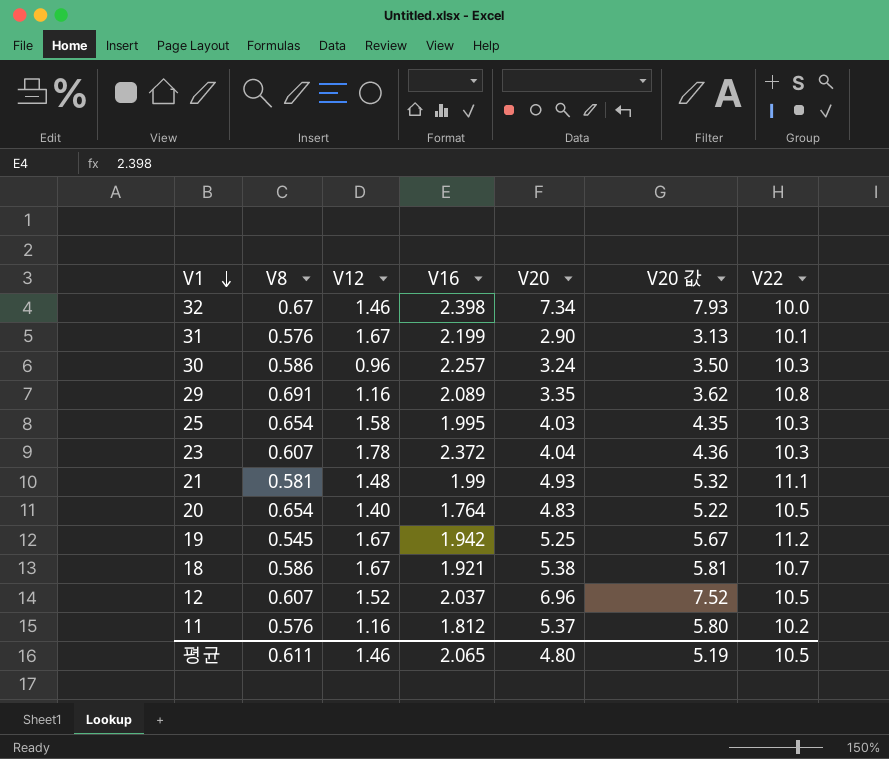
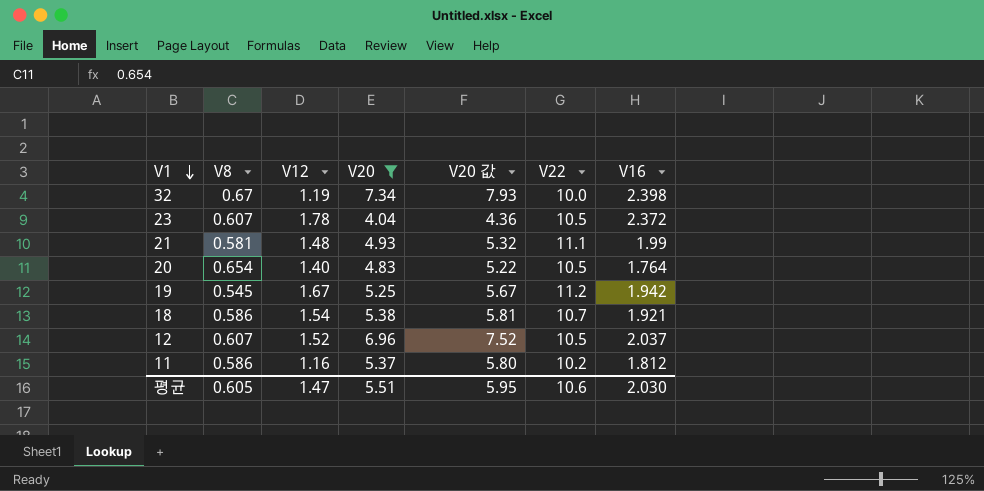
filter: none -> V20 >= 4.04
column V16 | position: 4 -> 7
32 | V12: 1.46 -> 1.19
23 | V22: 10.3 -> 10.5
18 | V12: 1.67 -> 1.54
11 | V8: 0.576 -> 0.586
평균 | V8: 0.611 -> 0.605
평균 | V12: 1.46 -> 1.47
평균 | V20: 4.80 -> 5.51
평균 | V20 값: 5.19 -> 5.95
평균 | V22: 10.5 -> 10.6
평균 | V16: 2.065 -> 2.030

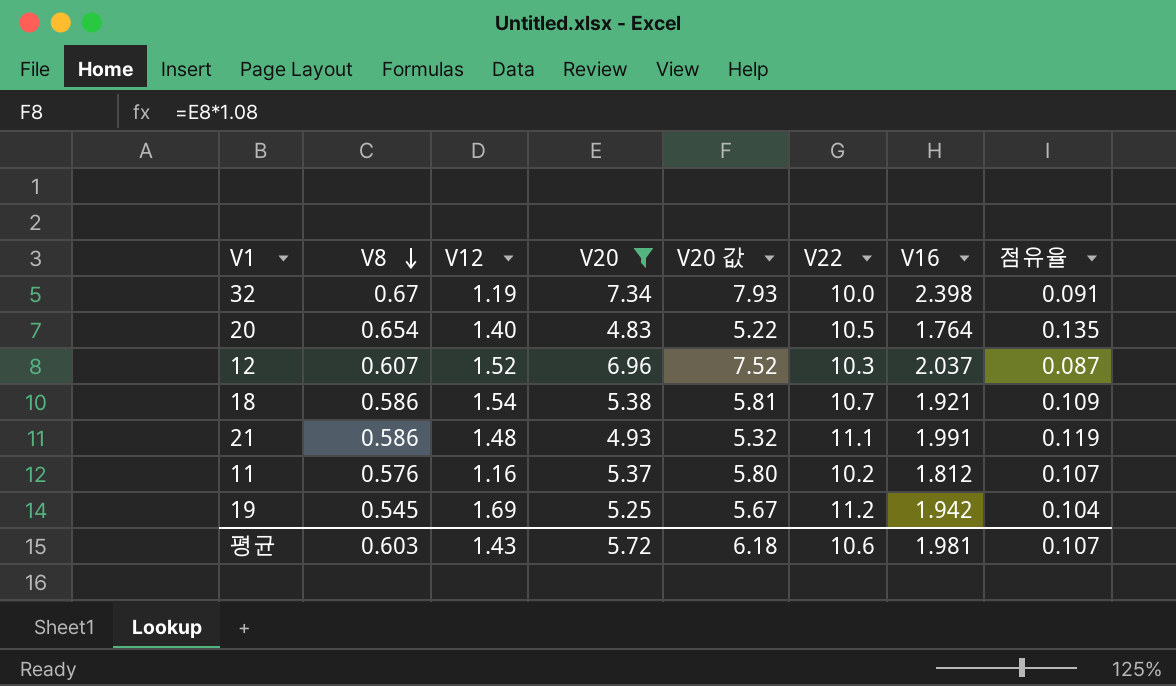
row order: V1 descending -> V8 descending
column 점유율 | formula: none -> [V8] / [V20]
row 23: 0.607 | 1.78 | 4.04 | 4.36 | 10.5 | 2.372 -> none
12 | V22: 10.5 -> 10.3
21 | V8: 0.581 -> 0.586
21 | V16: 1.99 -> 1.991
11 | V8: 0.586 -> 0.576
19 | V12: 1.67 -> 1.69
평균 | V8: 0.605 -> 0.603
평균 | V12: 1.47 -> 1.43
평균 | V20: 5.51 -> 5.72
평균 | V20 값: 5.95 -> 6.18
평균 | V16: 2.030 -> 1.981

